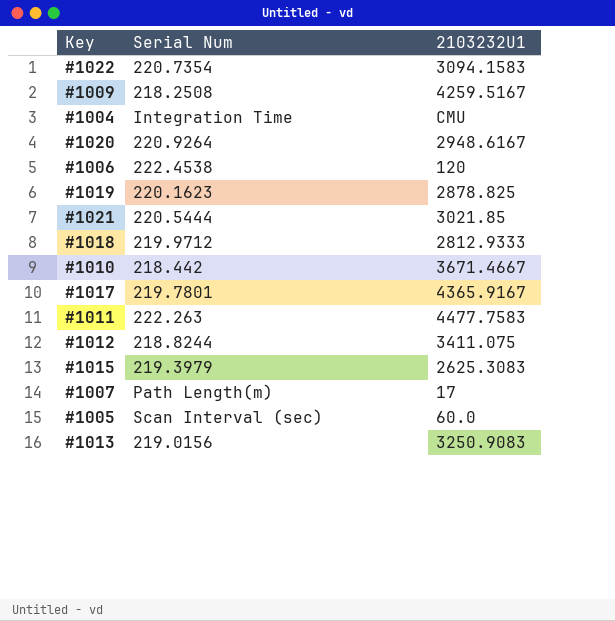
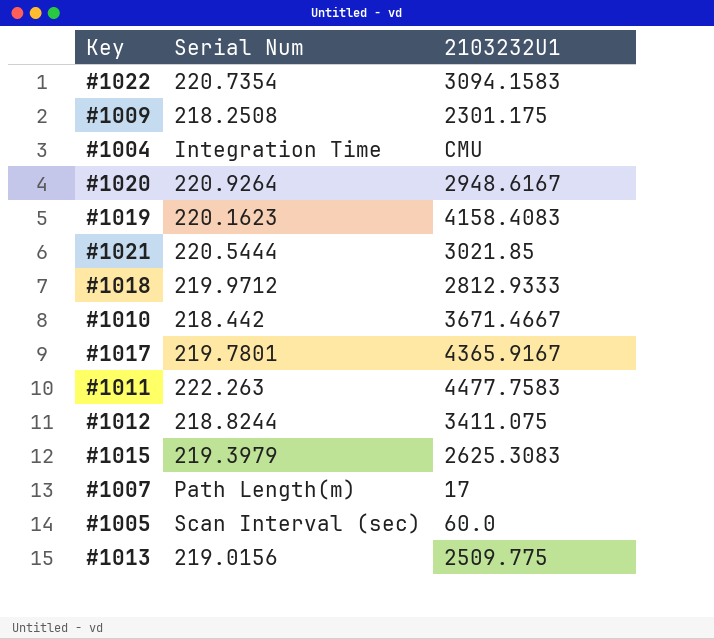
row #1006: 222.4538 | 120 -> none
#1009 | 2103232U1: 4259.5167 -> 2301.175
#1019 | 2103232U1: 2878.825 -> 4158.4083
#1013 | 2103232U1: 3250.9083 -> 2509.775

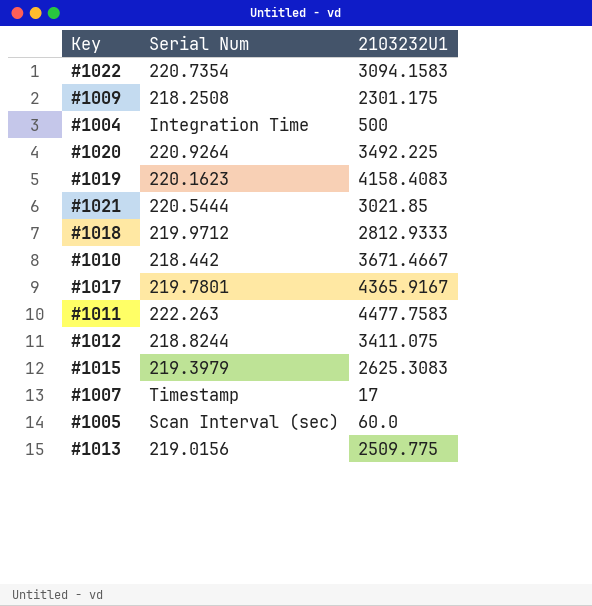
#1004 | 2103232U1: CMU -> 500
#1020 | 2103232U1: 2948.6167 -> 3492.225
#1007 | Serial Num: Path Length(m) -> Timestamp

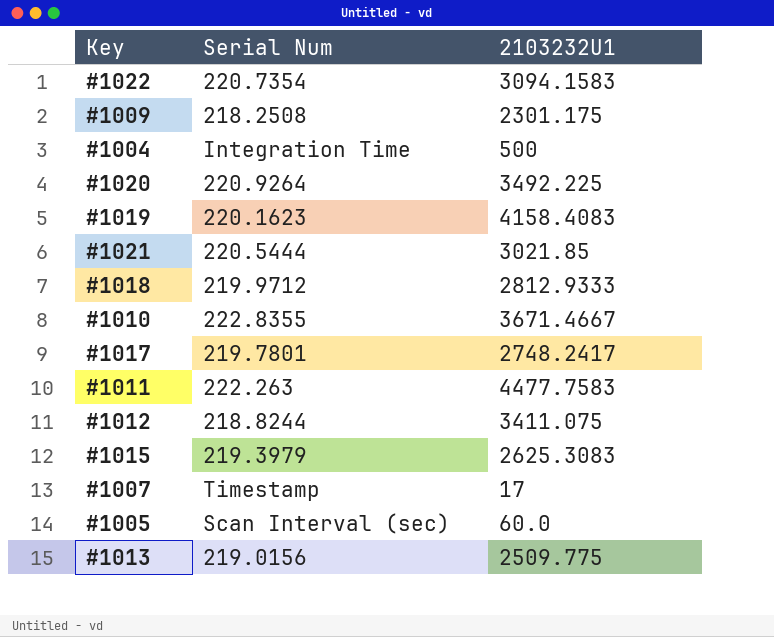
#1010 | Serial Num: 218.442 -> 222.8355
#1017 | 2103232U1: 4365.9167 -> 2748.2417

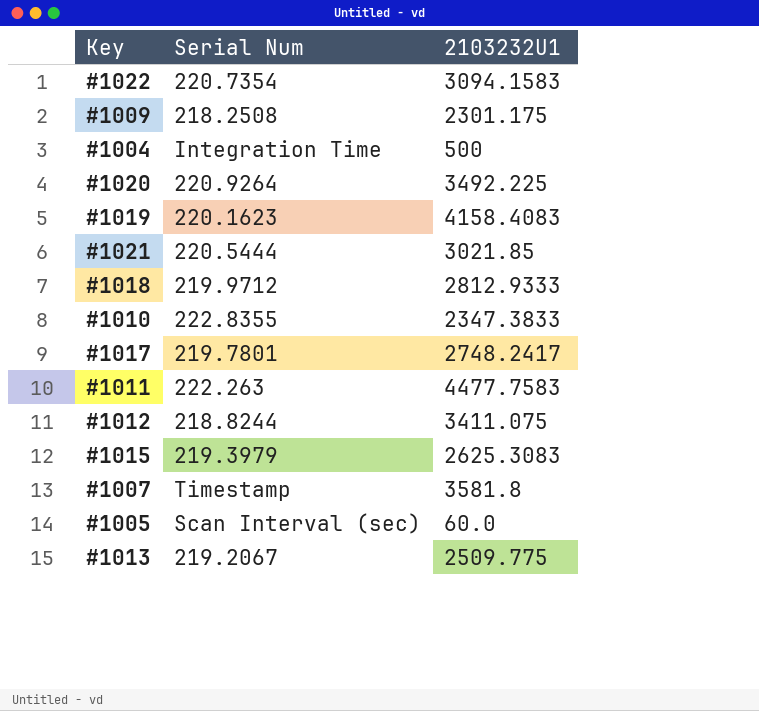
#1010 | 2103232U1: 3671.4667 -> 2347.3833
#1007 | 2103232U1: 17 -> 3581.8
#1013 | Serial Num: 219.0156 -> 219.2067

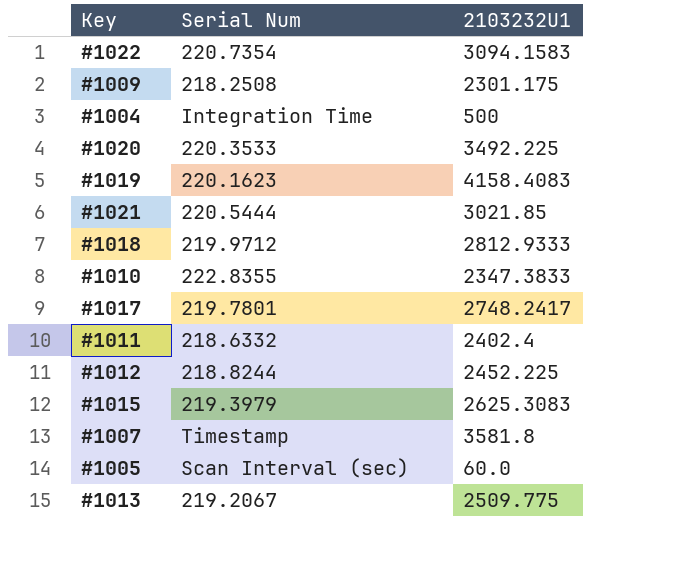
#1020 | Serial Num: 220.9264 -> 220.3533
#1011 | Serial Num: 222.263 -> 218.6332
#1011 | 2103232U1: 4477.7583 -> 2402.4
#1012 | 2103232U1: 3411.075 -> 2452.225

